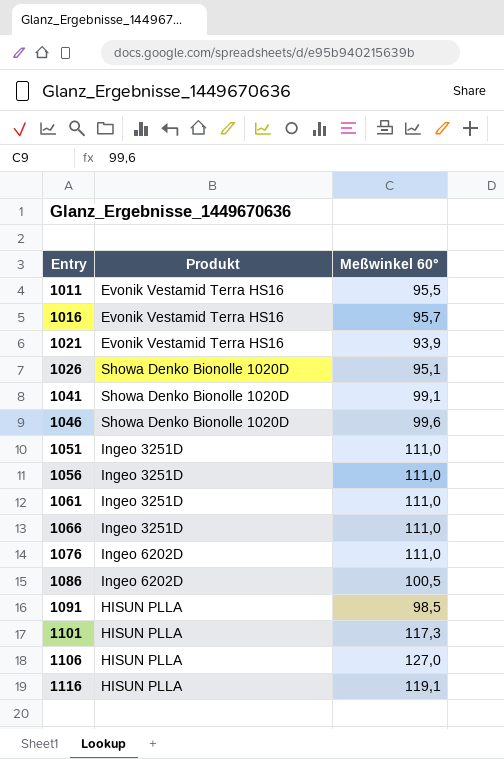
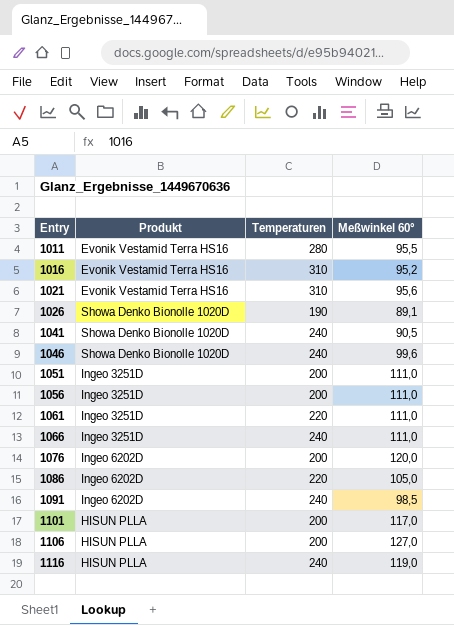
column Temperaturen | position: none -> 3
1016 | Meßwinkel 60°: 95,7 -> 95,2
1021 | Meßwinkel 60°: 93,9 -> 95,6
1026 | Meßwinkel 60°: 95,1 -> 89,1
1041 | Meßwinkel 60°: 99,1 -> 90,5
1076 | Meßwinkel 60°: 111,0 -> 120,0
1086 | Meßwinkel 60°: 100,5 -> 105,0
1091 | Produkt: HISUN PLLA -> Ingeo 6202D
1101 | Meßwinkel 60°: 117,3 -> 117,0
1116 | Meßwinkel 60°: 119,1 -> 119,0

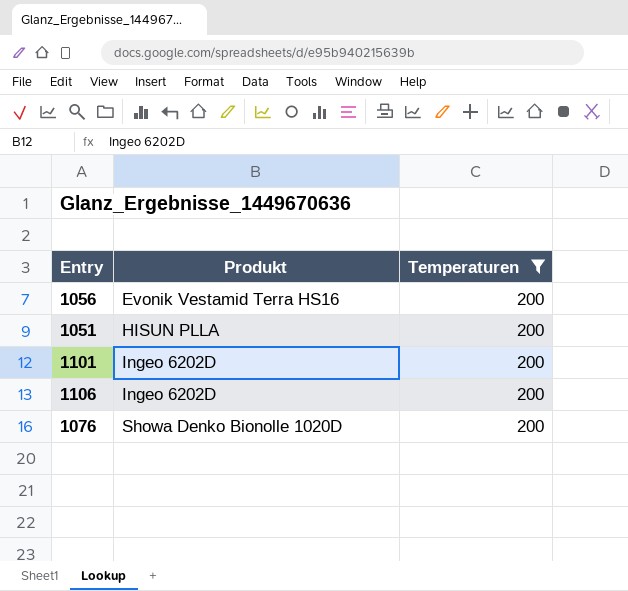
filter: none -> Temperaturen = 200
row order: Entry ascending -> Produkt ascending
column Meßwinkel 60° | position: 4 -> none
1056 | Produkt: Ingeo 3251D -> Evonik Vestamid Terra HS16
1051 | Produkt: Ingeo 3251D -> HISUN PLLA
1101 | Produkt: HISUN PLLA -> Ingeo 6202D
1106 | Produkt: HISUN PLLA -> Ingeo 6202D
1076 | Produkt: Ingeo 6202D -> Showa Denko Bionolle 1020D

